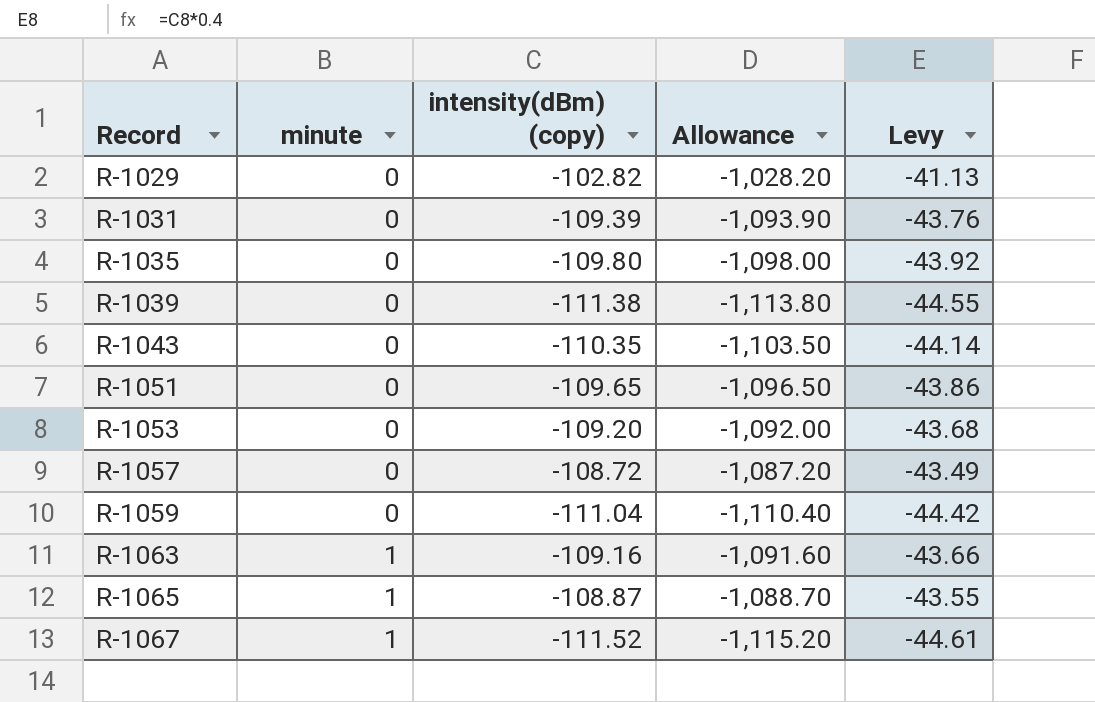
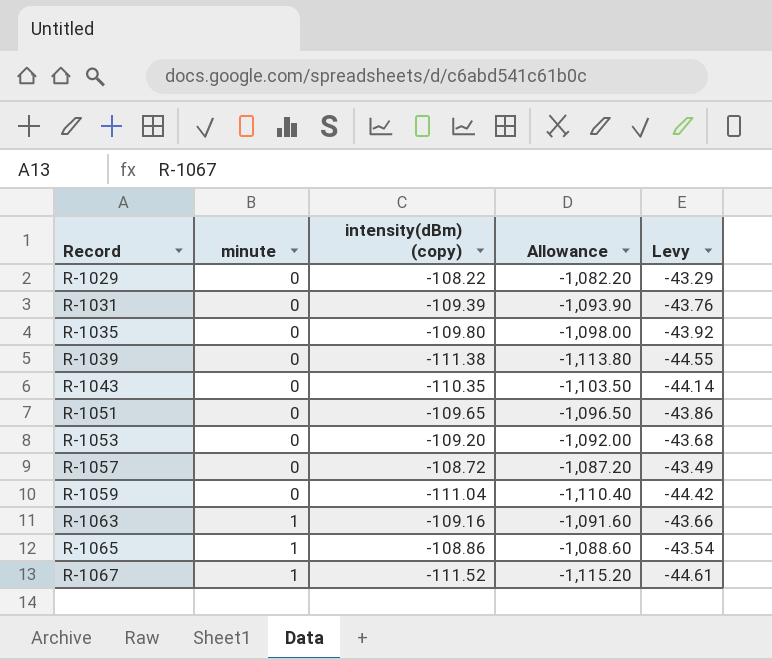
R-1029 | intensity(dBm) (copy): -102.82 -> -108.22
R-1029 | Allowance: -1,028.20 -> -1,082.20
R-1029 | Levy: -41.13 -> -43.29
R-1065 | intensity(dBm) (copy): -108.87 -> -108.86
R-1065 | Allowance: -1,088.70 -> -1,088.60
R-1065 | Levy: -43.55 -> -43.54

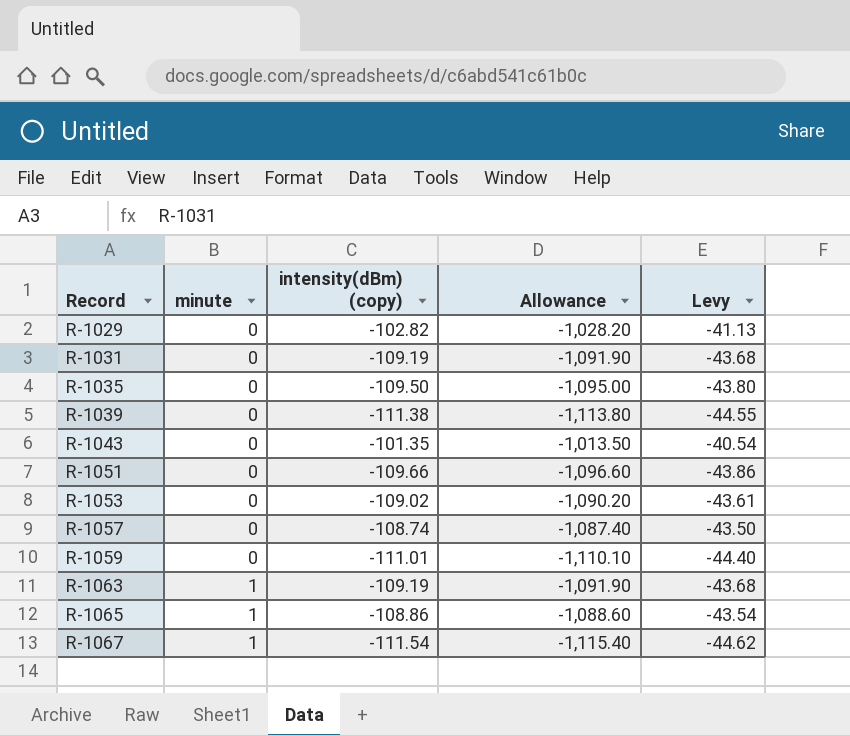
R-1029 | intensity(dBm) (copy): -108.22 -> -102.82
R-1029 | Allowance: -1,082.20 -> -1,028.20
R-1029 | Levy: -43.29 -> -41.13
R-1031 | intensity(dBm) (copy): -109.39 -> -109.19
R-1031 | Allowance: -1,093.90 -> -1,091.90
R-1031 | Levy: -43.76 -> -43.68
R-1035 | intensity(dBm) (copy): -109.80 -> -109.50
R-1035 | Allowance: -1,098.00 -> -1,095.00
R-1035 | Levy: -43.92 -> -43.80
R-1043 | intensity(dBm) (copy): -110.35 -> -101.35
R-1043 | Allowance: -1,103.50 -> -1,013.50
R-1043 | Levy: -44.14 -> -40.54
R-1051 | intensity(dBm) (copy): -109.65 -> -109.66
R-1051 | Allowance: -1,096.50 -> -1,096.60
R-1053 | intensity(dBm) (copy): -109.20 -> -109.02
R-1053 | Allowance: -1,092.00 -> -1,090.20
R-1053 | Levy: -43.68 -> -43.61
R-1057 | intensity(dBm) (copy): -108.72 -> -108.74
R-1057 | Allowance: -1,087.20 -> -1,087.40
R-1057 | Levy: -43.49 -> -43.50
R-1059 | intensity(dBm) (copy): -111.04 -> -111.01
R-1059 | Allowance: -1,110.40 -> -1,110.10
R-1059 | Levy: -44.42 -> -44.40
R-1063 | intensity(dBm) (copy): -109.16 -> -109.19
R-1063 | Allowance: -1,091.60 -> -1,091.90
R-1063 | Levy: -43.66 -> -43.68
R-1067 | intensity(dBm) (copy): -111.52 -> -111.54
R-1067 | Allowance: -1,115.20 -> -1,115.40
R-1067 | Levy: -44.61 -> -44.62

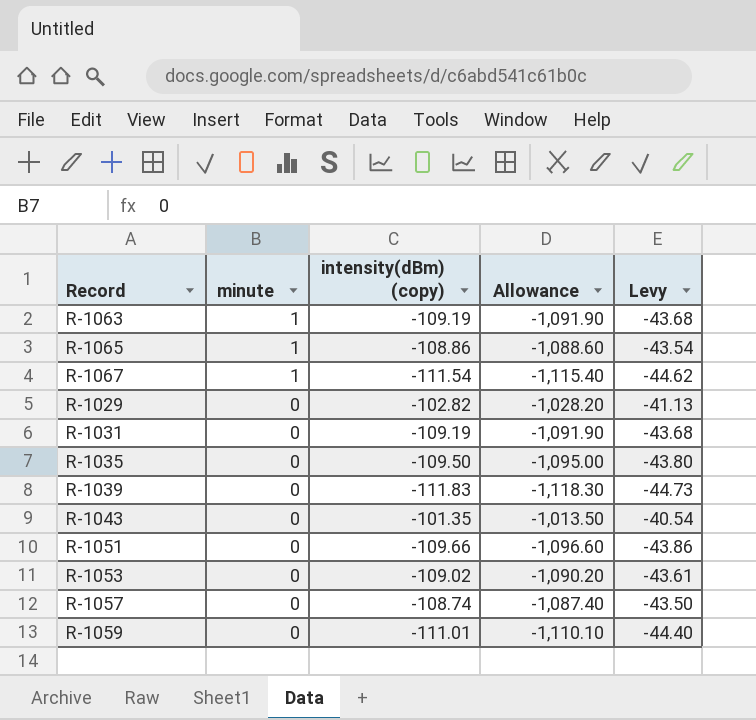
row order: Record ascending -> minute descending
R-1039 | intensity(dBm) (copy): -111.38 -> -111.83
R-1039 | Allowance: -1,113.80 -> -1,118.30
R-1039 | Levy: -44.55 -> -44.73

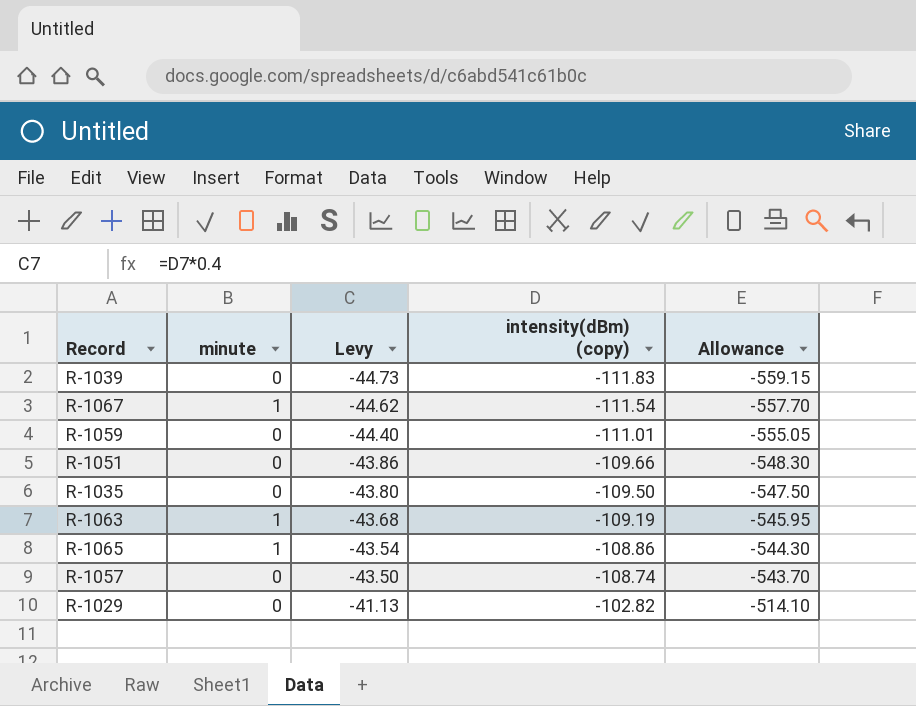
row order: minute descending -> Levy ascending
column Levy | position: 5 -> 3
column Allowance | formula: [intensity(dBm) (copy)] * 10 -> [intensity(dBm) (copy)] * 5
row R-1031: 0 | -109.19 | -1,091.90 | -43.68 -> none
row R-1043: 0 | -101.35 | -1,013.50 | -40.54 -> none
row R-1053: 0 | -109.02 | -1,090.20 | -43.61 -> none

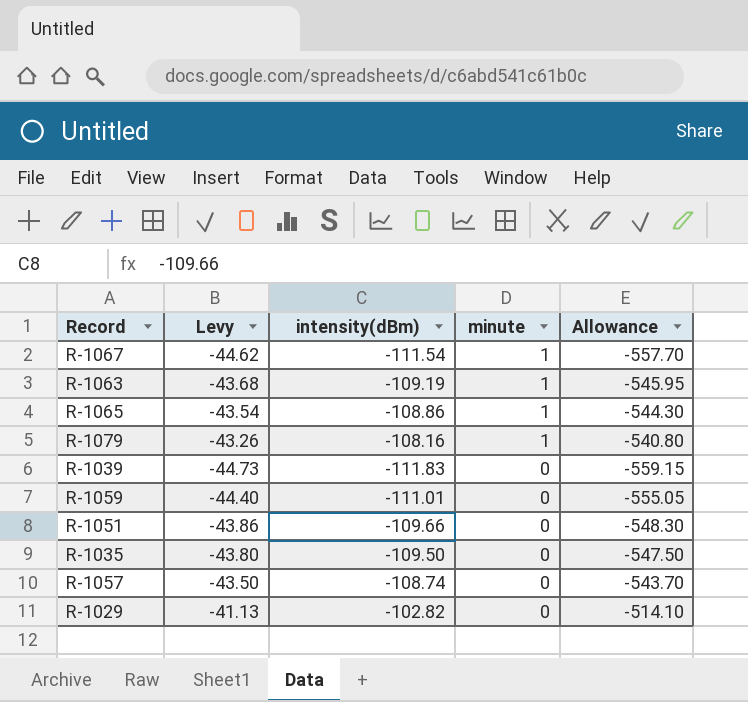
row order: Levy ascending -> minute descending
column name: intensity(dBm) (copy) -> intensity(dBm)
column minute | position: 2 -> 4
row R-1079: none -> -43.26 | -108.16 | 1 | -540.80

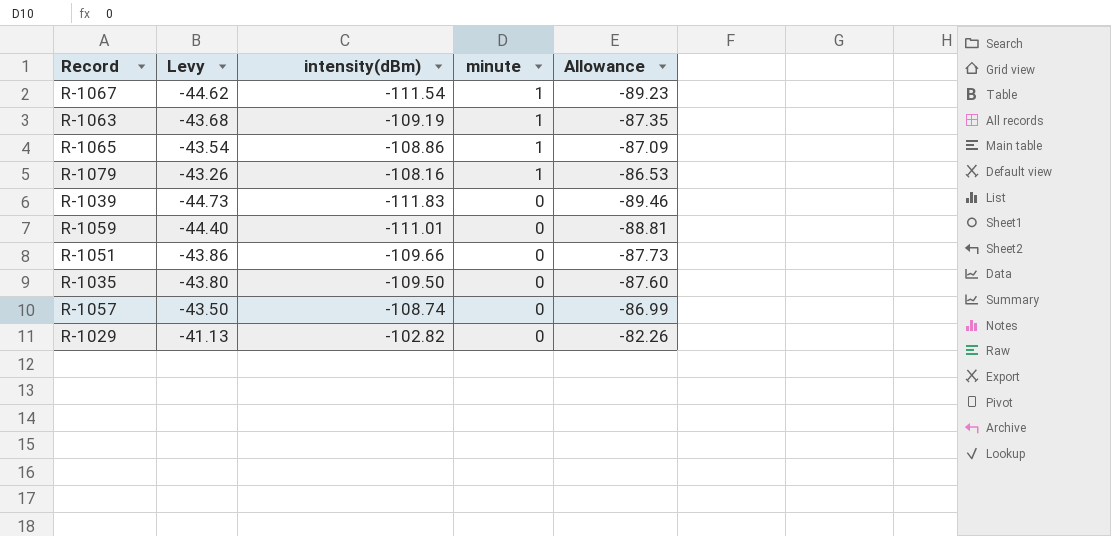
column Allowance | formula: [intensity(dBm)] * 5 -> [intensity(dBm)] * 0.8

